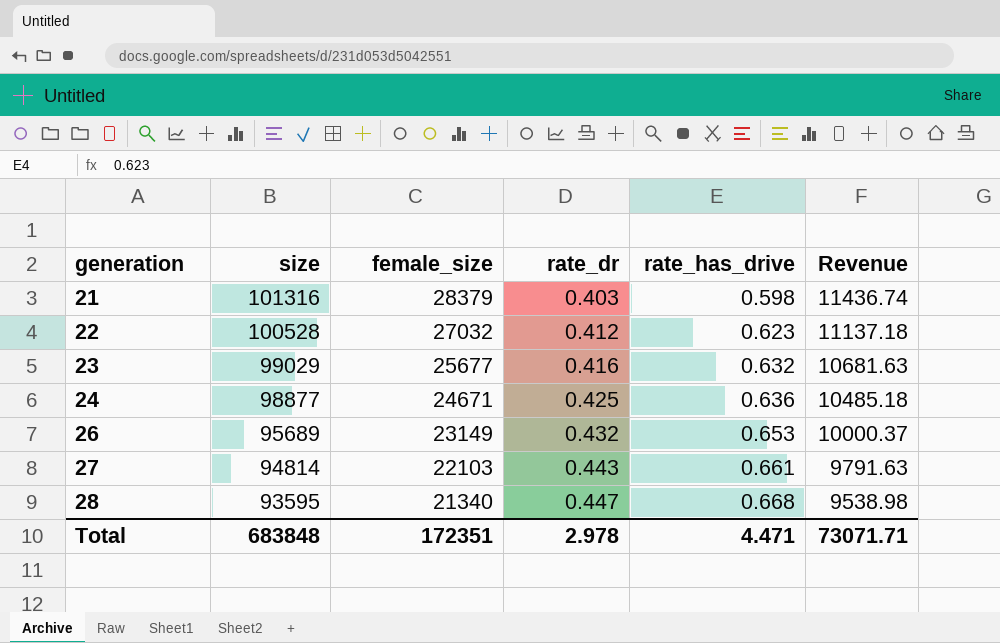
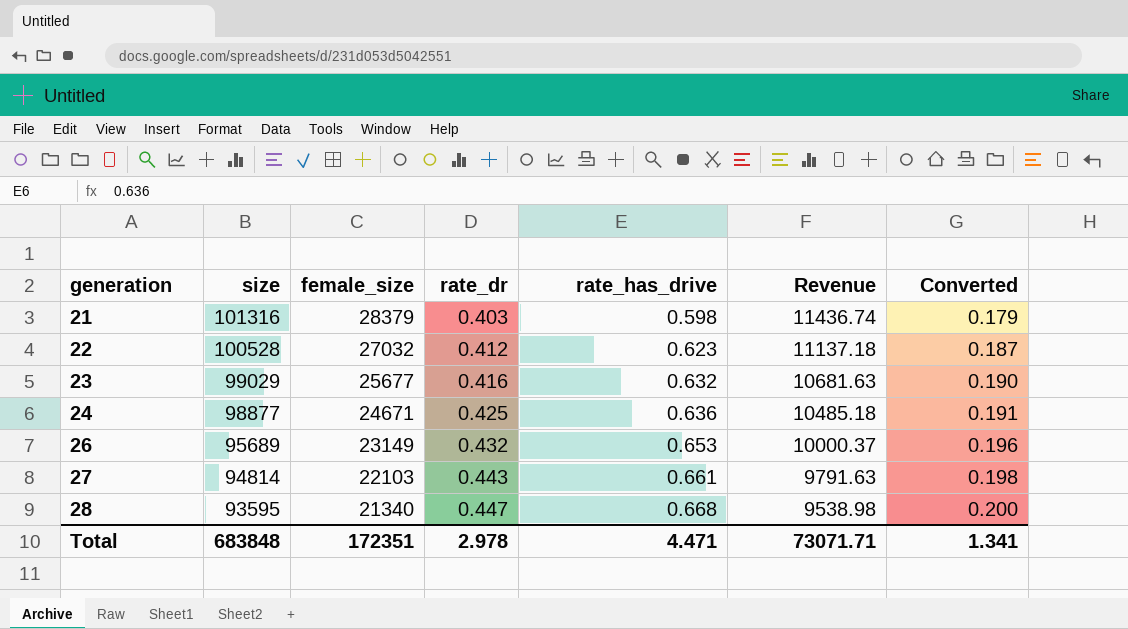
column Converted | formula: none -> [rate_has_drive] * 0.3

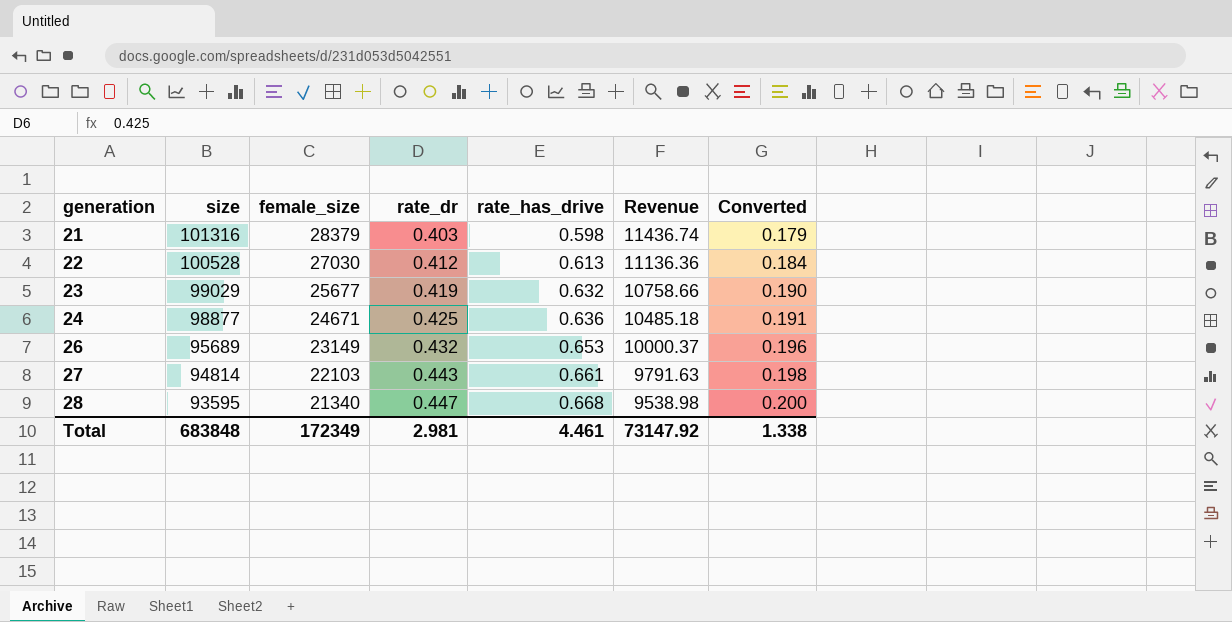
22 | female_size: 27032 -> 27030
22 | rate_has_drive: 0.623 -> 0.613
22 | Revenue: 11137.18 -> 11136.36
22 | Converted: 0.187 -> 0.184
23 | rate_dr: 0.416 -> 0.419
23 | Revenue: 10681.63 -> 10758.66
Total | female_size: 172351 -> 172349
Total | rate_dr: 2.978 -> 2.981
Total | rate_has_drive: 4.471 -> 4.461
Total | Revenue: 73071.71 -> 73147.92
Total | Converted: 1.341 -> 1.338

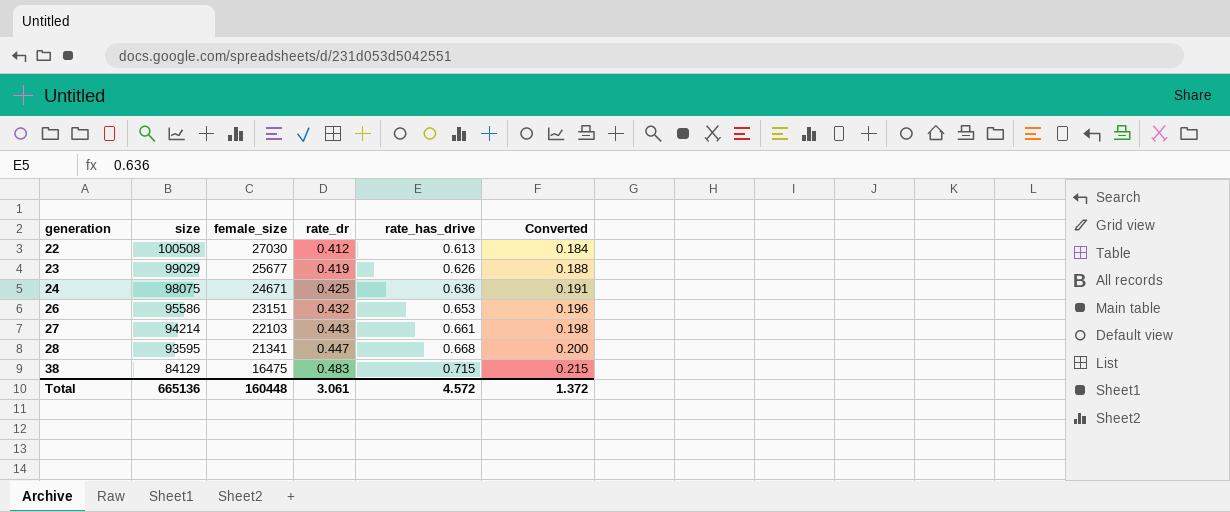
column Revenue | formula: [female_size] * [rate_dr] -> none
row 21: 101316 | 28379 | 0.403 | 0.598 | 11436.74 | 0.179 -> none
22 | size: 100528 -> 100508
23 | rate_has_drive: 0.632 -> 0.626
23 | Converted: 0.190 -> 0.188
24 | size: 98877 -> 98075
26 | size: 95689 -> 95586
26 | female_size: 23149 -> 23151
27 | size: 94814 -> 94214
28 | female_size: 21340 -> 21341
row 38: none -> 84129 | 16475 | 0.483 | 0.715 | 0.215
Total | size: 683848 -> 665136
Total | female_size: 172349 -> 160448
Total | rate_dr: 2.981 -> 3.061
Total | rate_has_drive: 4.461 -> 4.572
Total | Converted: 1.338 -> 1.372

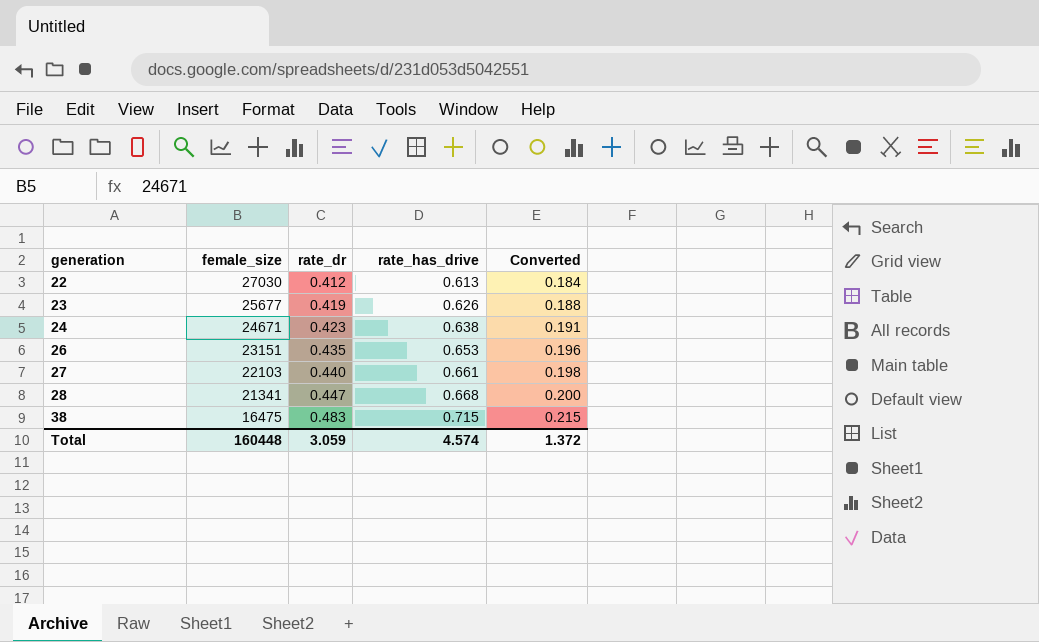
column size | position: 2 -> none
24 | rate_dr: 0.425 -> 0.423
24 | rate_has_drive: 0.636 -> 0.638
26 | rate_dr: 0.432 -> 0.435
27 | rate_dr: 0.443 -> 0.440
Total | rate_dr: 3.061 -> 3.059
Total | rate_has_drive: 4.572 -> 4.574

